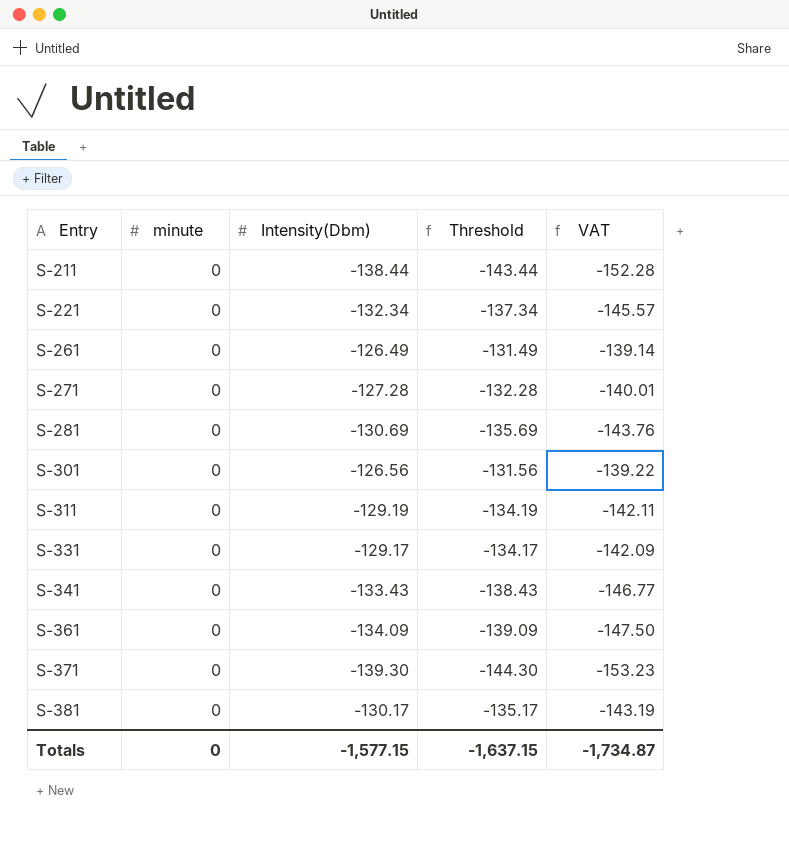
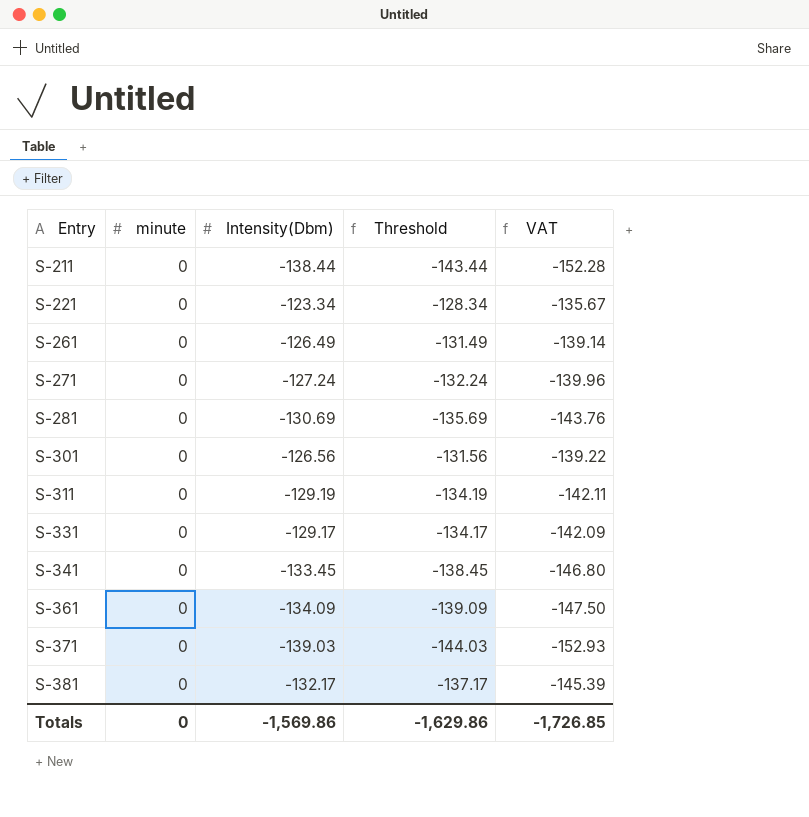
S-221 | Intensity(Dbm): -132.34 -> -123.34
S-221 | Threshold: -137.34 -> -128.34
S-221 | VAT: -145.57 -> -135.67
S-271 | Intensity(Dbm): -127.28 -> -127.24
S-271 | Threshold: -132.28 -> -132.24
S-271 | VAT: -140.01 -> -139.96
S-341 | Intensity(Dbm): -133.43 -> -133.45
S-341 | Threshold: -138.43 -> -138.45
S-341 | VAT: -146.77 -> -146.80
S-371 | Intensity(Dbm): -139.30 -> -139.03
S-371 | Threshold: -144.30 -> -144.03
S-371 | VAT: -153.23 -> -152.93
S-381 | Intensity(Dbm): -130.17 -> -132.17
S-381 | Threshold: -135.17 -> -137.17
S-381 | VAT: -143.19 -> -145.39
Totals | Intensity(Dbm): -1,577.15 -> -1,569.86
Totals | Threshold: -1,637.15 -> -1,629.86
Totals | VAT: -1,734.87 -> -1,726.85

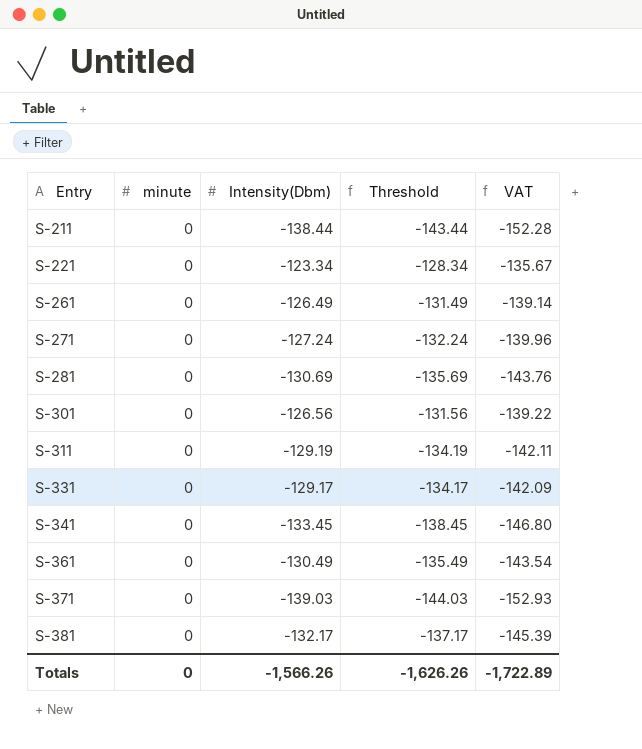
S-361 | Intensity(Dbm): -134.09 -> -130.49
S-361 | Threshold: -139.09 -> -135.49
S-361 | VAT: -147.50 -> -143.54
Totals | Intensity(Dbm): -1,569.86 -> -1,566.26
Totals | Threshold: -1,629.86 -> -1,626.26
Totals | VAT: -1,726.85 -> -1,722.89

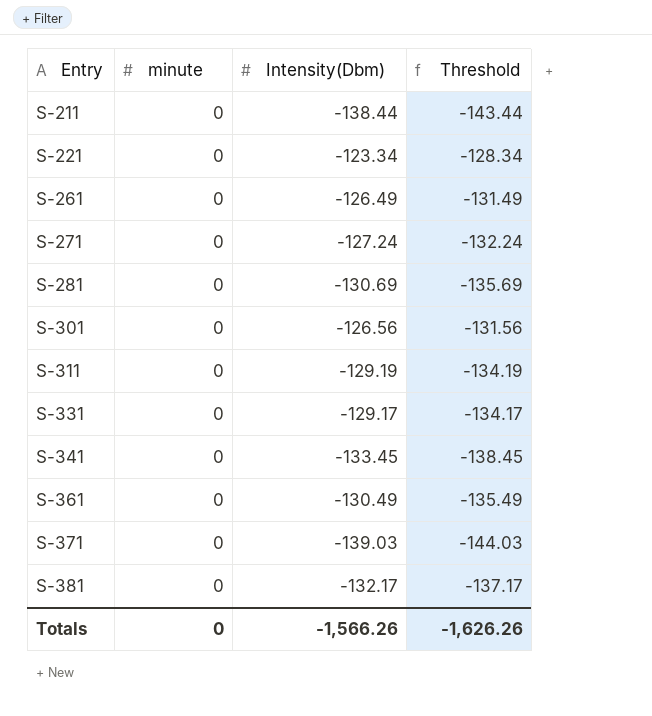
column VAT | formula: [Intensity(Dbm)] * 1.1 -> none

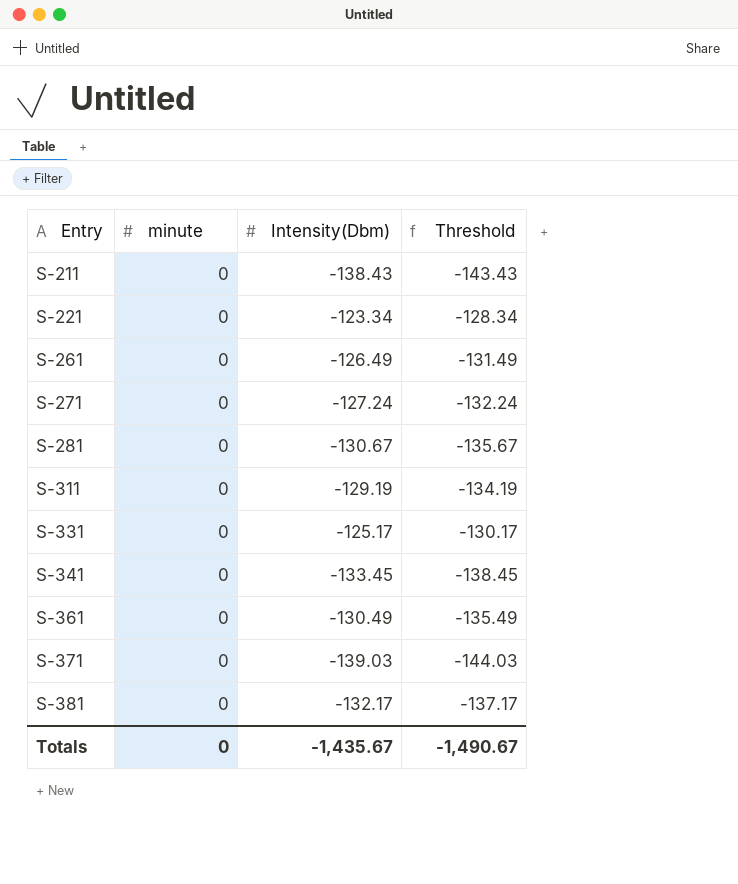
row S-301: 0 | -126.56 | -131.56 -> none
S-211 | Intensity(Dbm): -138.44 -> -138.43
S-211 | Threshold: -143.44 -> -143.43
S-281 | Intensity(Dbm): -130.69 -> -130.67
S-281 | Threshold: -135.69 -> -135.67
S-331 | Intensity(Dbm): -129.17 -> -125.17
S-331 | Threshold: -134.17 -> -130.17
Totals | Intensity(Dbm): -1,566.26 -> -1,435.67
Totals | Threshold: -1,626.26 -> -1,490.67

